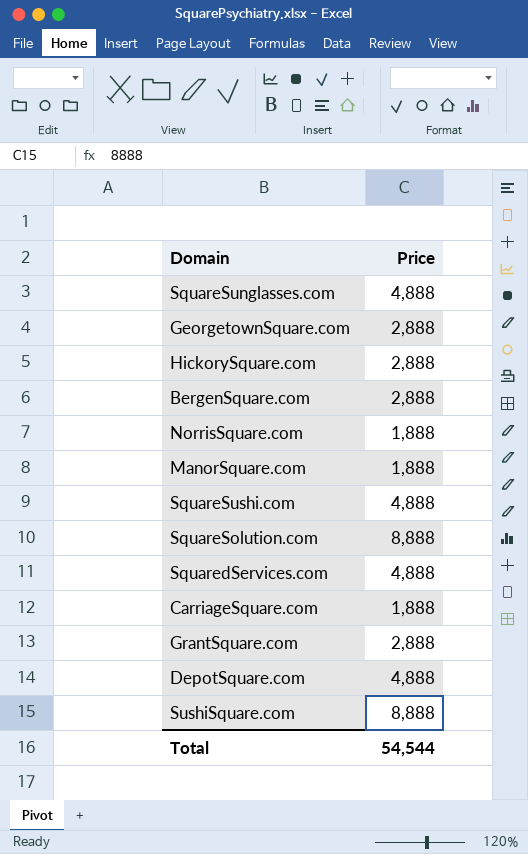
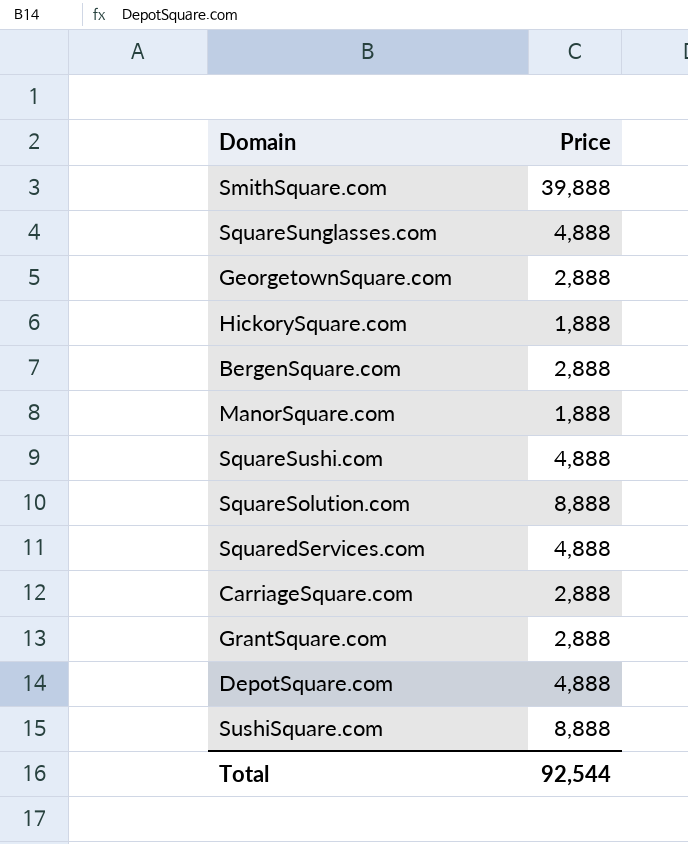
row NorrisSquare.com: 1,888 -> none
row SmithSquare.com: none -> 39,888
HickorySquare.com | Price: 2,888 -> 1,888
CarriageSquare.com | Price: 1,888 -> 2,888
Total | Price: 54,544 -> 92,544

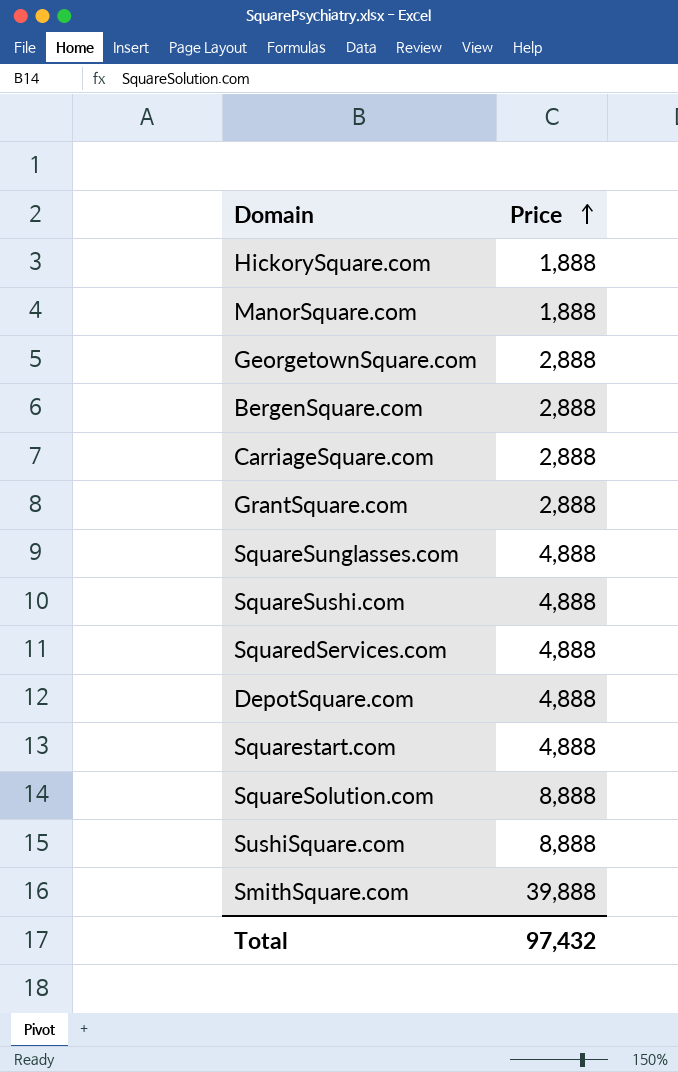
row order: none -> Price ascending
row Squarestart.com: none -> 4,888
Total | Price: 92,544 -> 97,432

